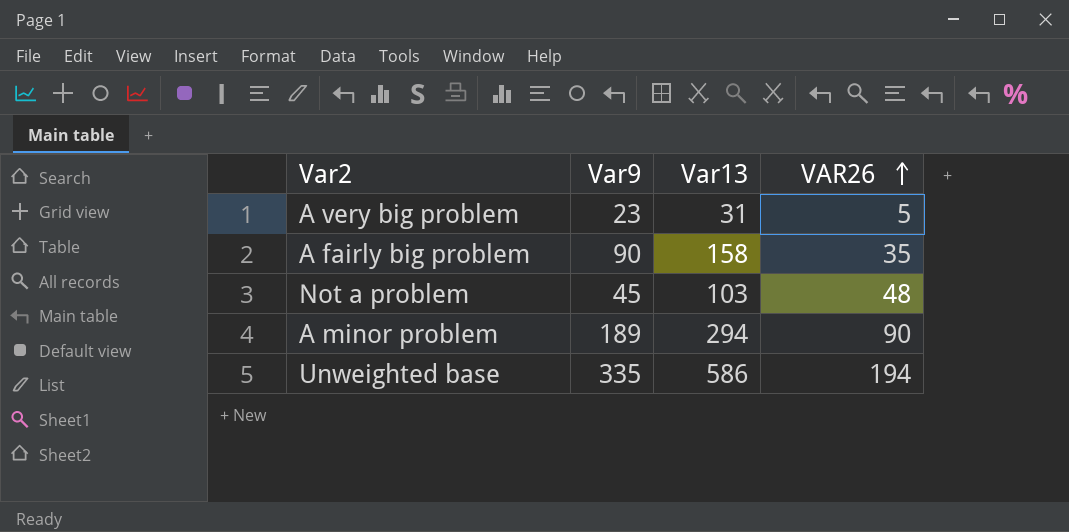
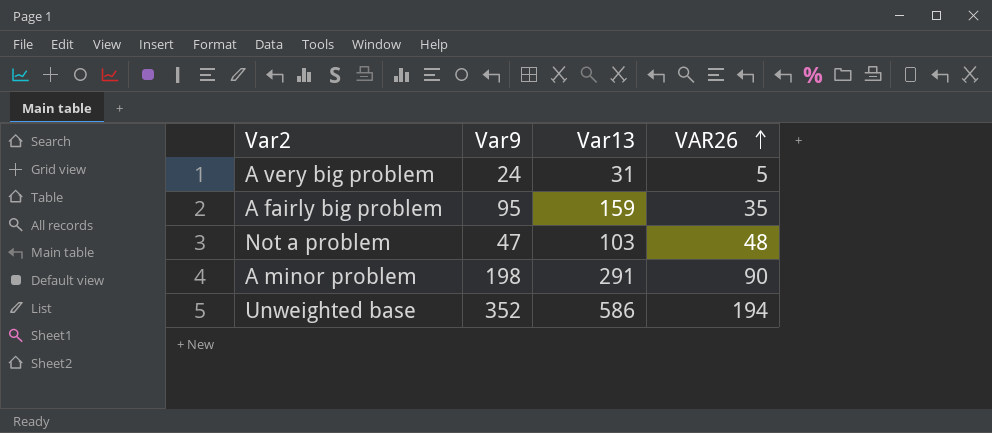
A very big problem | Var9: 23 -> 24
A fairly big problem | Var9: 90 -> 95
A fairly big problem | Var13: 158 -> 159
Not a problem | Var9: 45 -> 47
A minor problem | Var9: 189 -> 198
A minor problem | Var13: 294 -> 291
Unweighted base | Var9: 335 -> 352

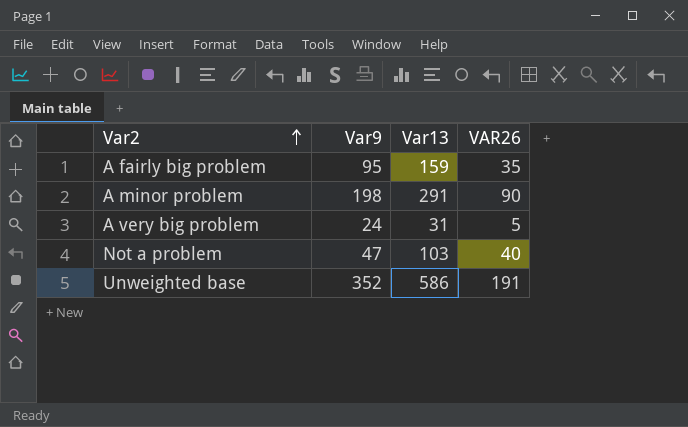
row order: VAR26 ascending -> Var2 ascending
Not a problem | VAR26: 48 -> 40
Unweighted base | VAR26: 194 -> 191

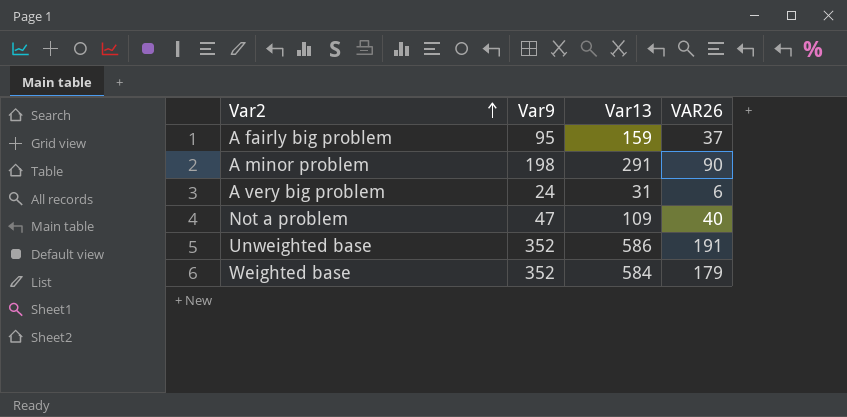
A fairly big problem | VAR26: 35 -> 37
A very big problem | VAR26: 5 -> 6
Not a problem | Var13: 103 -> 109
row Weighted base: none -> 352 | 584 | 179

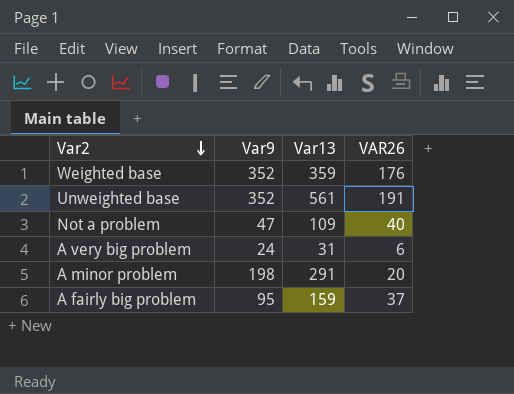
row order: Var2 ascending -> Var2 descending
Weighted base | Var13: 584 -> 359
Weighted base | VAR26: 179 -> 176
Unweighted base | Var13: 586 -> 561
A minor problem | VAR26: 90 -> 20

